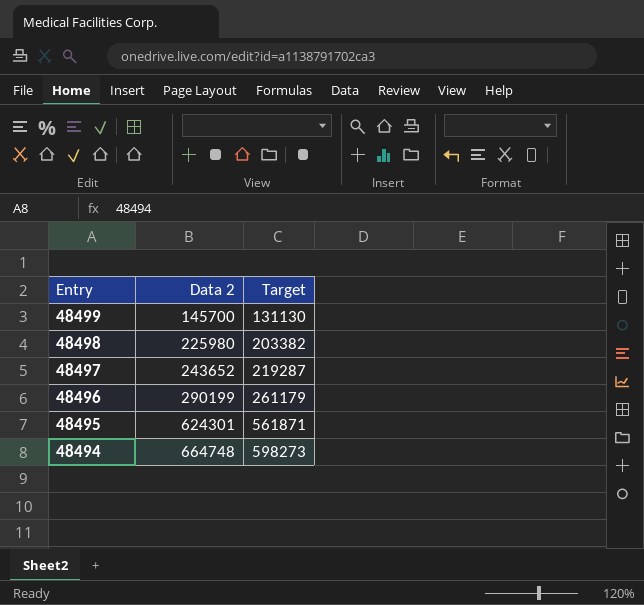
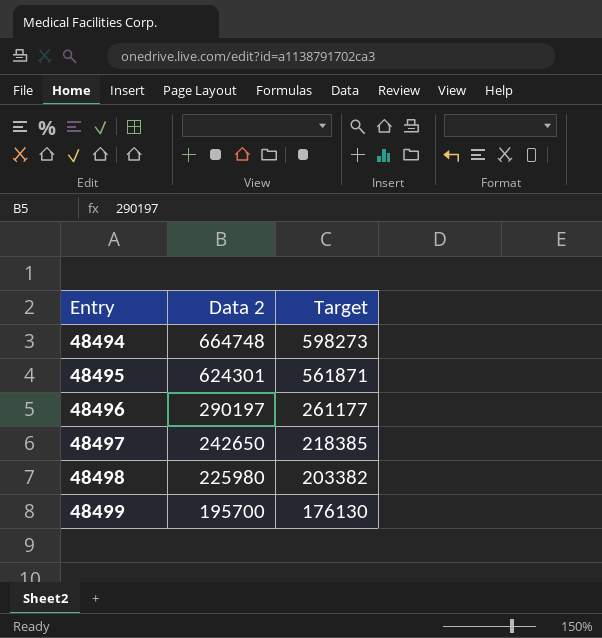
row order: Entry descending -> Entry ascending
48496 | Data 2: 290199 -> 290197
48496 | Target: 261179 -> 261177
48497 | Data 2: 243652 -> 242650
48497 | Target: 219287 -> 218385
48499 | Data 2: 145700 -> 195700
48499 | Target: 131130 -> 176130

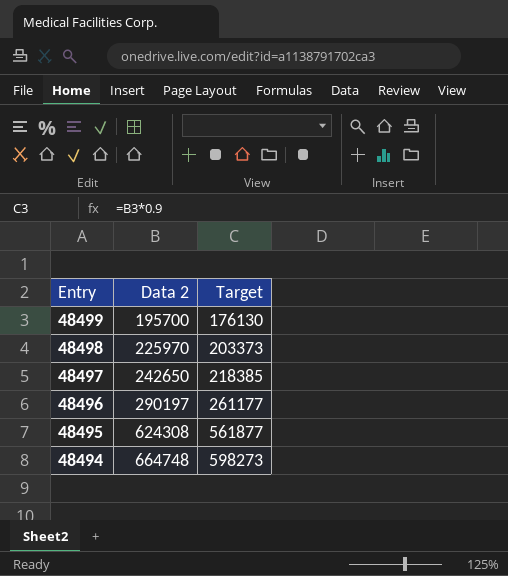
row order: Entry ascending -> Entry descending
48498 | Data 2: 225980 -> 225970
48498 | Target: 203382 -> 203373
48495 | Data 2: 624301 -> 624308
48495 | Target: 561871 -> 561877

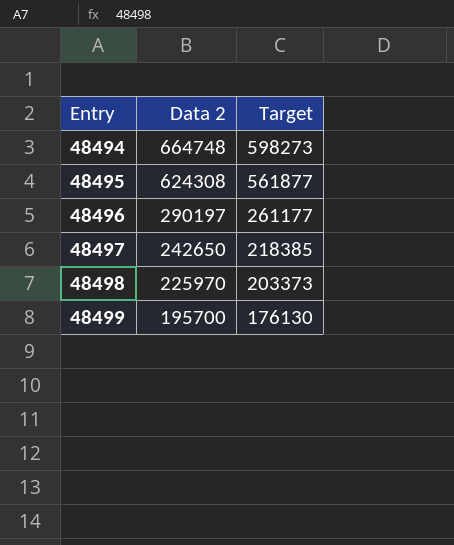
row order: Entry descending -> Entry ascending

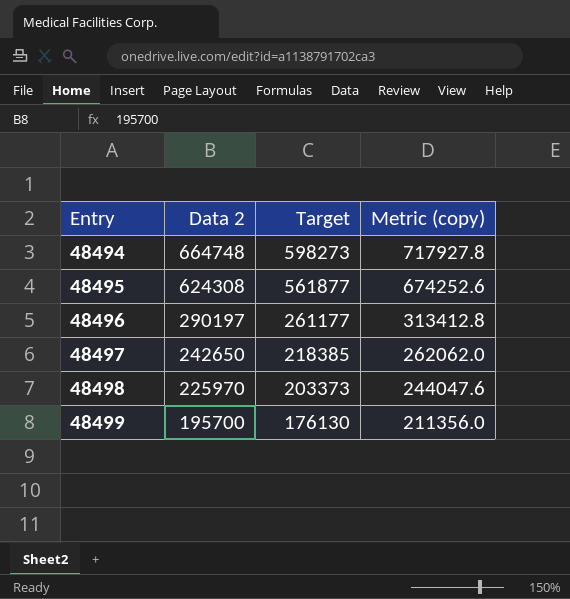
column Metric (copy) | formula: none -> [Data 2] * 1.08

